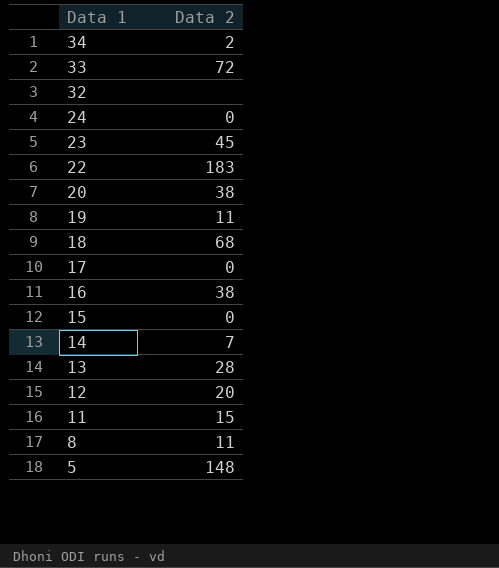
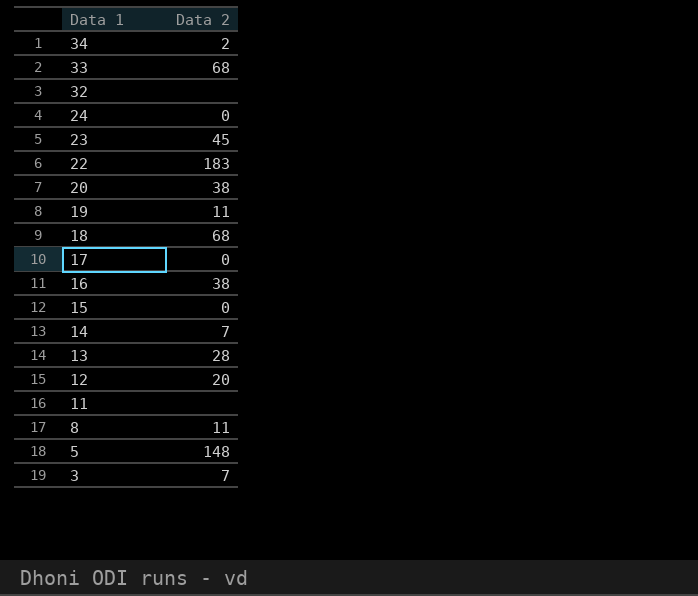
33 | Data 2: 72 -> 68
11 | Data 2: 15 -> none
row 3: none -> 7

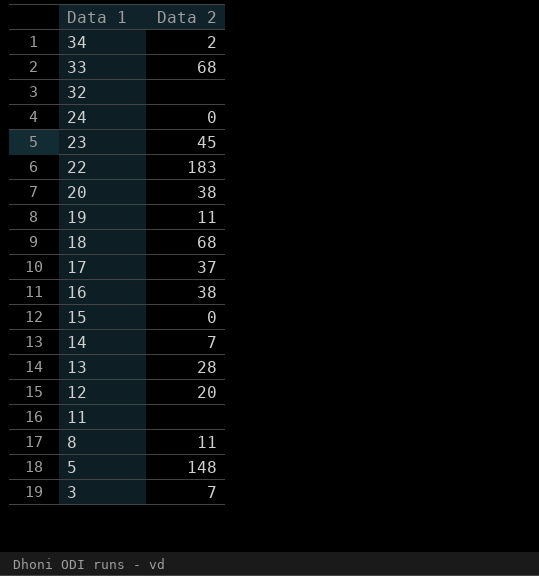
17 | Data 2: 0 -> 37

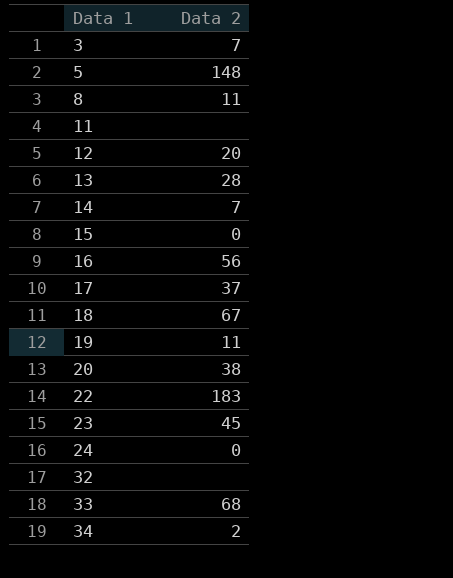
row order: Data 1 descending -> Data 1 ascending
16 | Data 2: 38 -> 56
18 | Data 2: 68 -> 67

